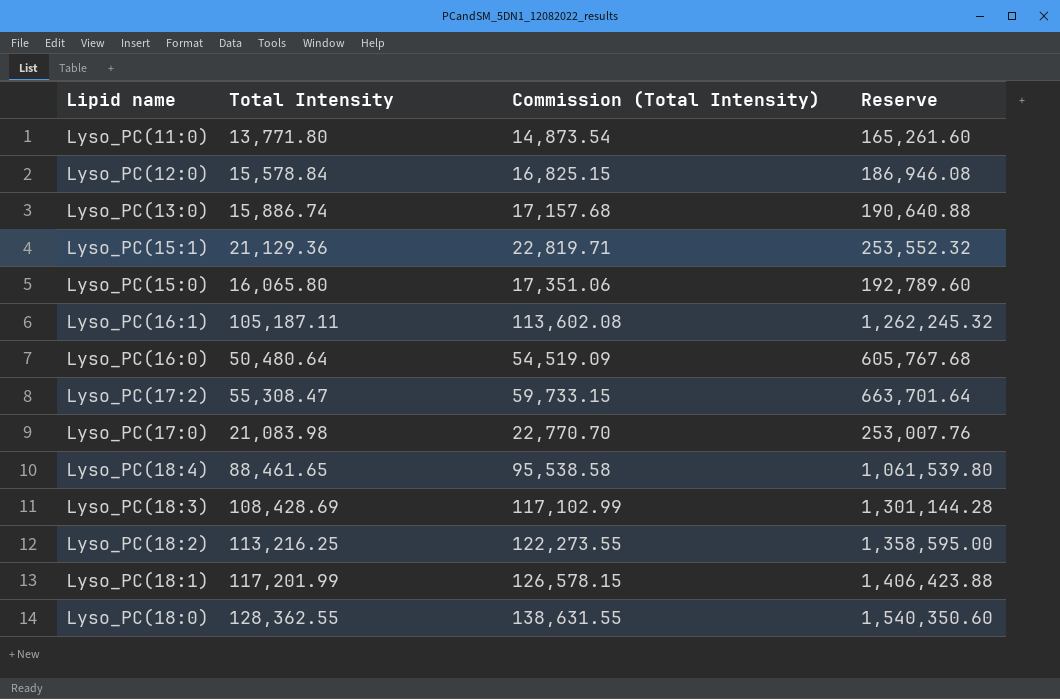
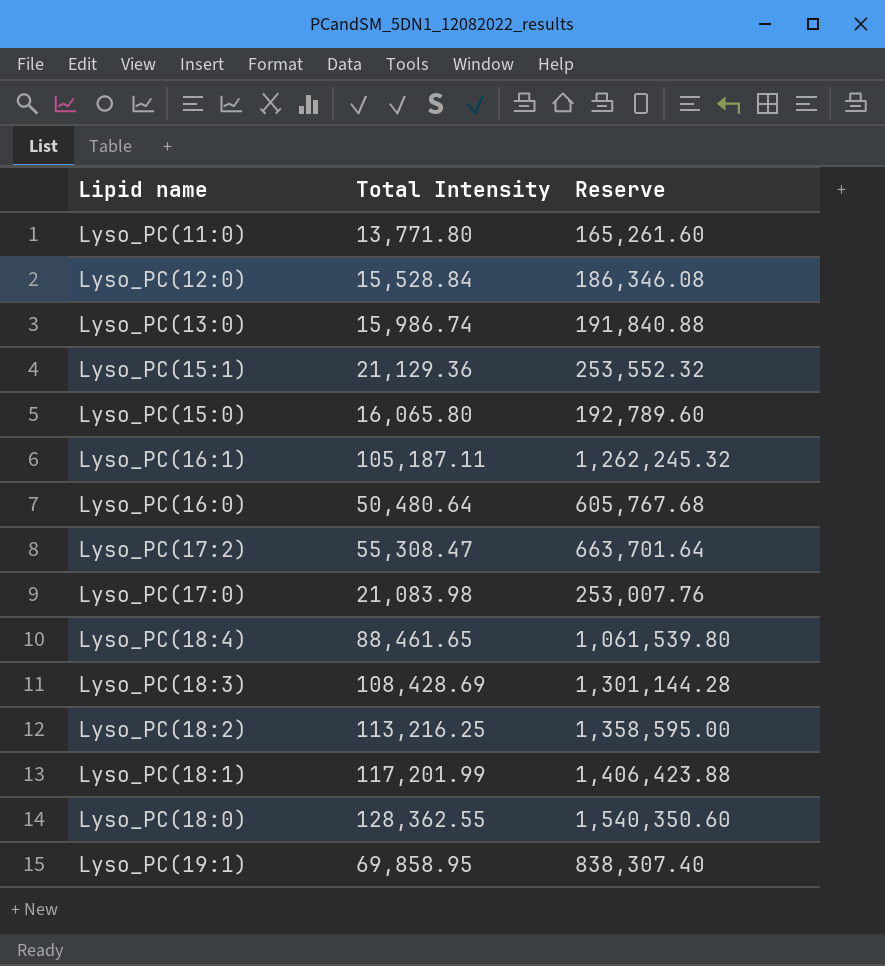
column Commission (Total Intensity) | formula: [Total Intensity] * 1.08 -> none
Lyso_PC(12:0) | Total Intensity: 15,578.84 -> 15,528.84
Lyso_PC(12:0) | Reserve: 186,946.08 -> 186,346.08
Lyso_PC(13:0) | Total Intensity: 15,886.74 -> 15,986.74
Lyso_PC(13:0) | Reserve: 190,640.88 -> 191,840.88
row Lyso_PC(19:1): none -> 69,858.95 | 838,307.40

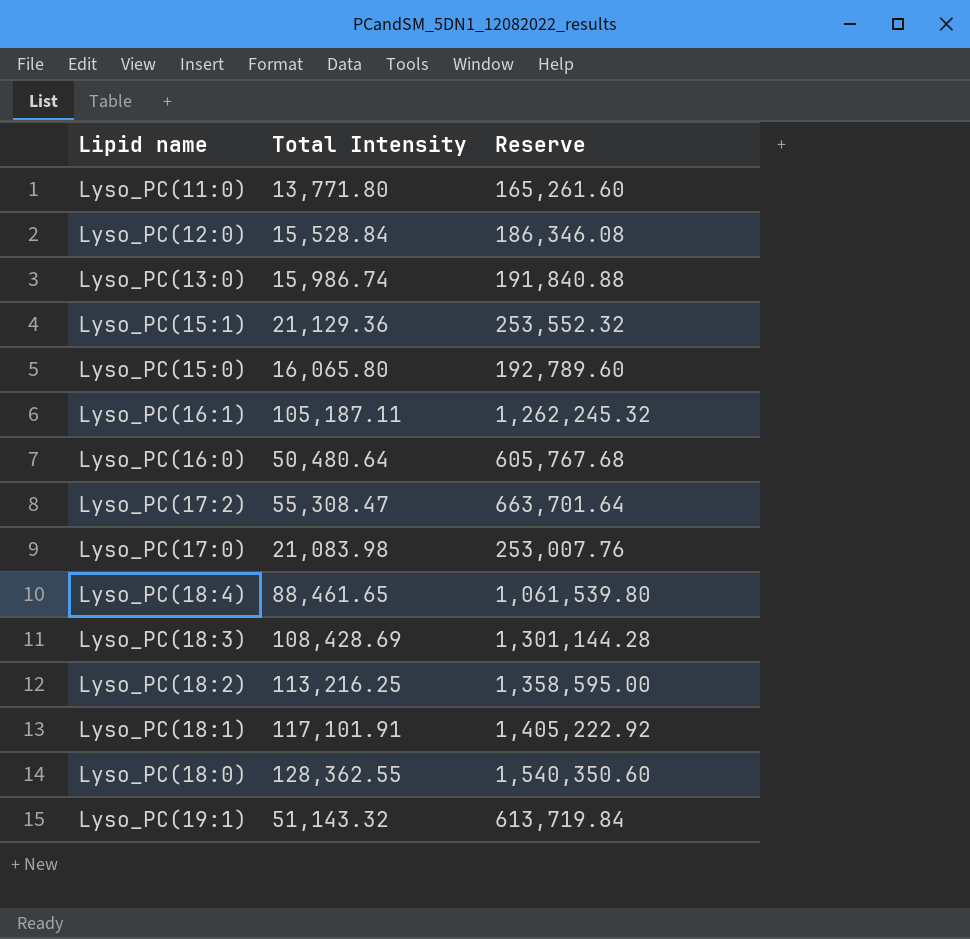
Lyso_PC(18:1) | Total Intensity: 117,201.99 -> 117,101.91
Lyso_PC(18:1) | Reserve: 1,406,423.88 -> 1,405,222.92
Lyso_PC(19:1) | Total Intensity: 69,858.95 -> 51,143.32
Lyso_PC(19:1) | Reserve: 838,307.40 -> 613,719.84

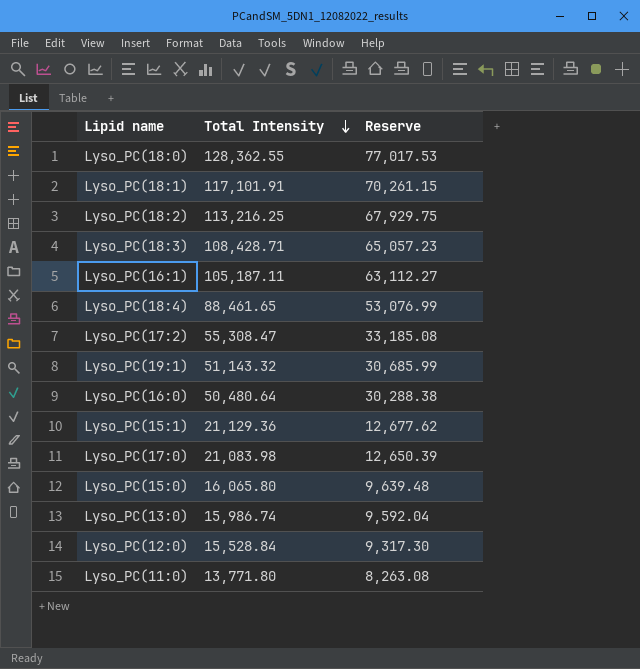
row order: none -> Total Intensity descending
column Reserve | formula: [Total Intensity] * 12 -> [Total Intensity] * 0.6
Lyso_PC(18:3) | Total Intensity: 108,428.69 -> 108,428.71

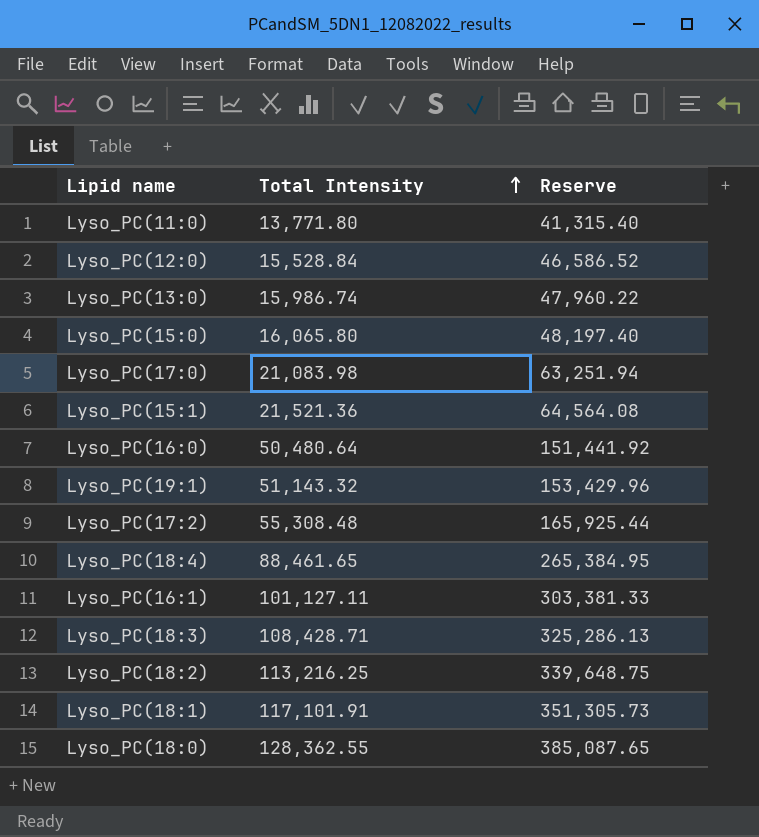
row order: Total Intensity descending -> Total Intensity ascending
column Reserve | formula: [Total Intensity] * 0.6 -> [Total Intensity] * 3
Lyso_PC(15:1) | Total Intensity: 21,129.36 -> 21,521.36
Lyso_PC(17:2) | Total Intensity: 55,308.47 -> 55,308.48
Lyso_PC(16:1) | Total Intensity: 105,187.11 -> 101,127.11

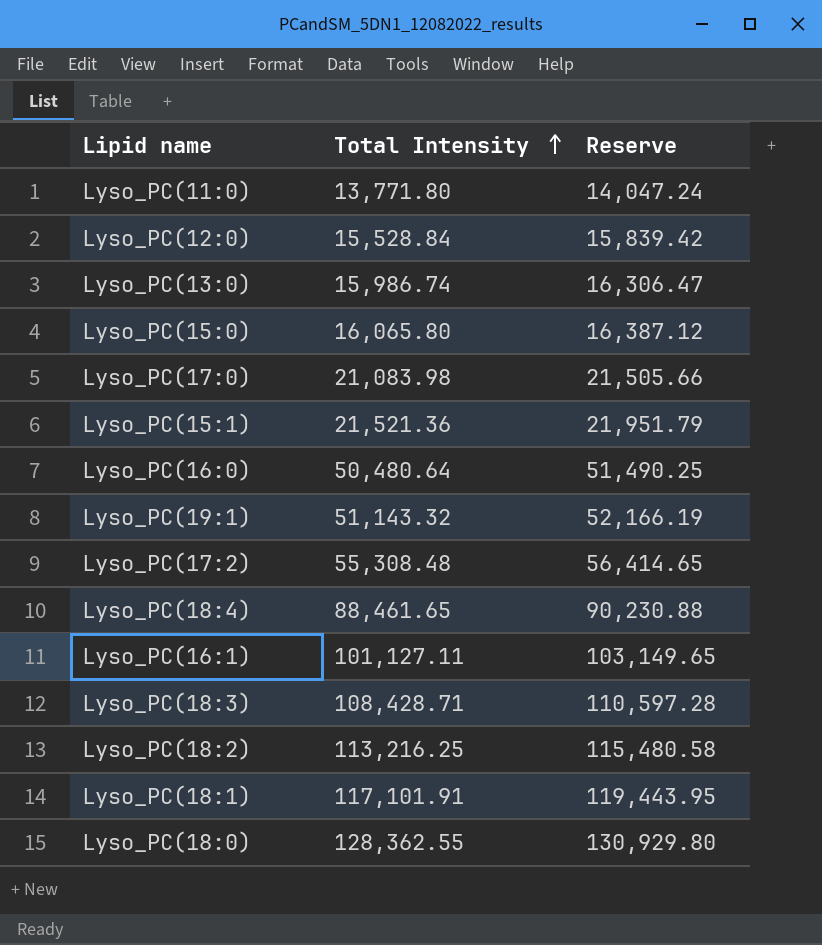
column Reserve | formula: [Total Intensity] * 3 -> [Total Intensity] * 1.02

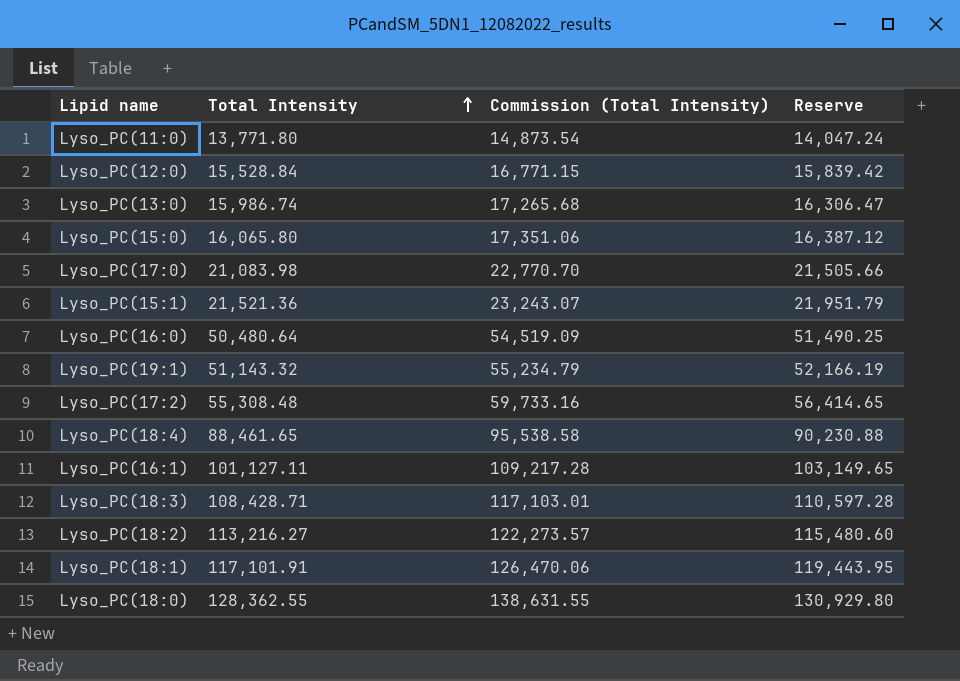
column Commission (Total Intensity) | formula: none -> [Total Intensity] * 1.08
Lyso_PC(18:2) | Total Intensity: 113,216.25 -> 113,216.27
Lyso_PC(18:2) | Reserve: 115,480.58 -> 115,480.60

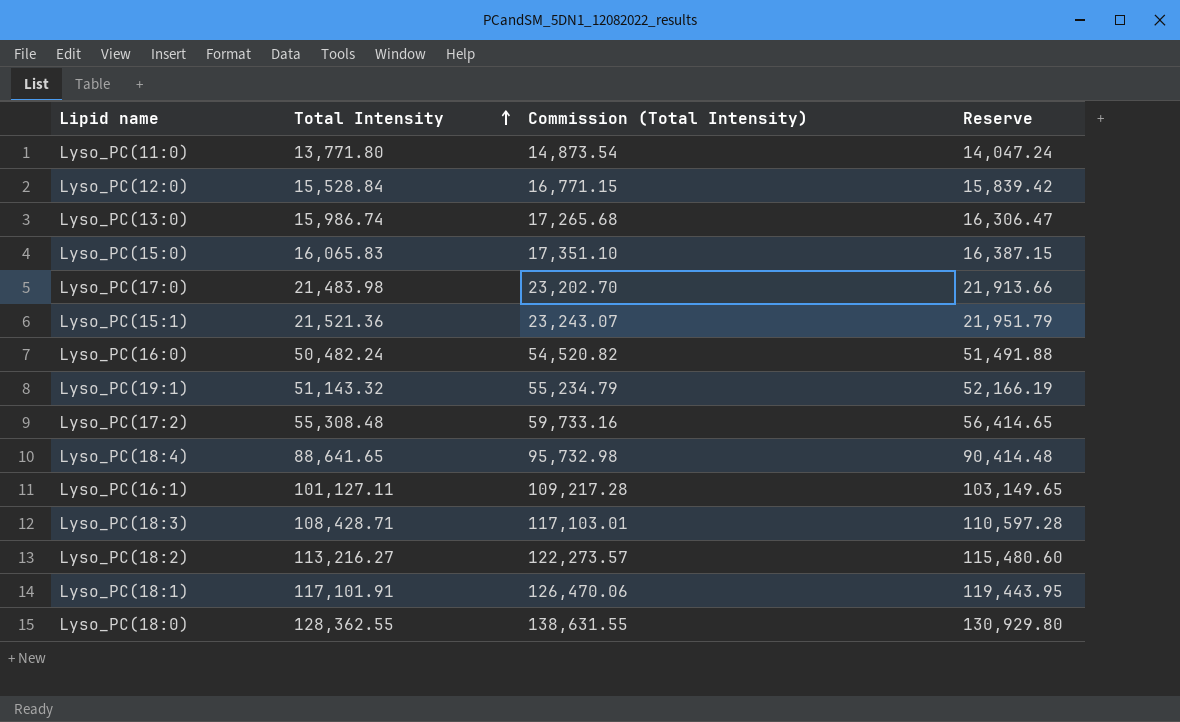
Lyso_PC(15:0) | Total Intensity: 16,065.80 -> 16,065.83
Lyso_PC(15:0) | Commission (Total Intensity): 17,351.06 -> 17,351.10
Lyso_PC(15:0) | Reserve: 16,387.12 -> 16,387.15
Lyso_PC(17:0) | Total Intensity: 21,083.98 -> 21,483.98
Lyso_PC(17:0) | Commission (Total Intensity): 22,770.70 -> 23,202.70
Lyso_PC(17:0) | Reserve: 21,505.66 -> 21,913.66
Lyso_PC(16:0) | Total Intensity: 50,480.64 -> 50,482.24
Lyso_PC(16:0) | Commission (Total Intensity): 54,519.09 -> 54,520.82
Lyso_PC(16:0) | Reserve: 51,490.25 -> 51,491.88
Lyso_PC(18:4) | Total Intensity: 88,461.65 -> 88,641.65
Lyso_PC(18:4) | Commission (Total Intensity): 95,538.58 -> 95,732.98
Lyso_PC(18:4) | Reserve: 90,230.88 -> 90,414.48

